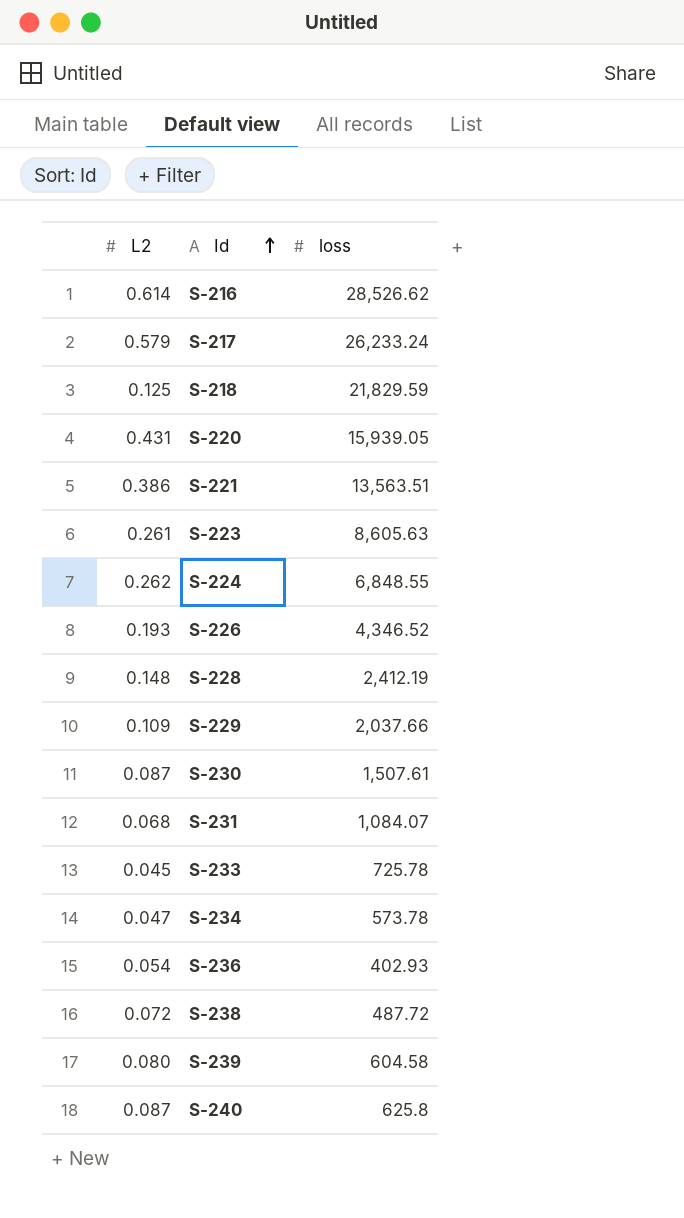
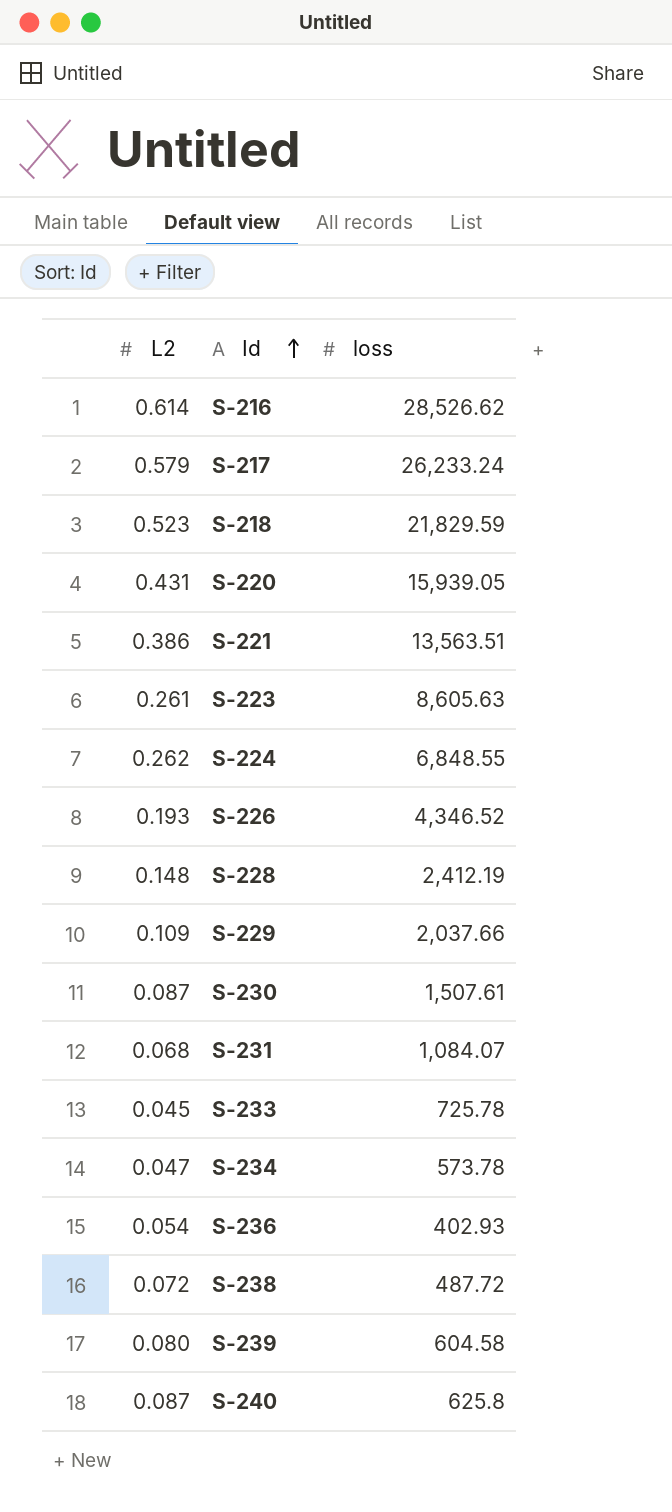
S-218 | L2: 0.125 -> 0.523

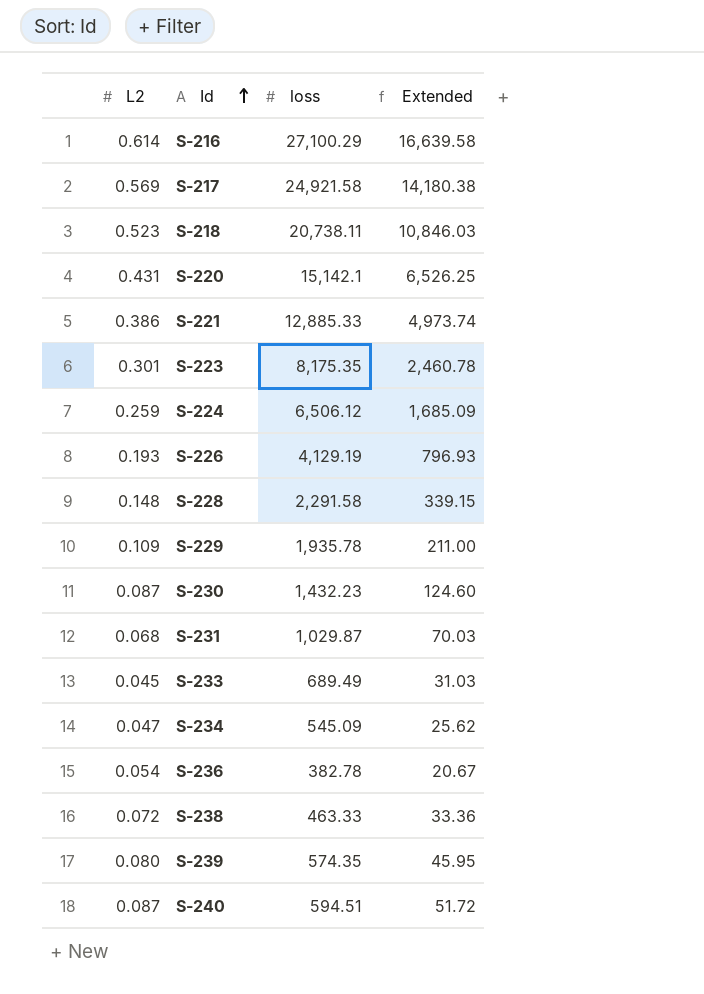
column Extended | formula: none -> [L2] * [loss]
S-216 | loss: 28,526.62 -> 27,100.29
S-217 | L2: 0.579 -> 0.569
S-217 | loss: 26,233.24 -> 24,921.58
S-218 | loss: 21,829.59 -> 20,738.11
S-220 | loss: 15,939.05 -> 15,142.1
S-221 | loss: 13,563.51 -> 12,885.33
S-223 | L2: 0.261 -> 0.301
S-223 | loss: 8,605.63 -> 8,175.35
S-224 | L2: 0.262 -> 0.259
S-224 | loss: 6,848.55 -> 6,506.12
S-226 | loss: 4,346.52 -> 4,129.19
S-228 | loss: 2,412.19 -> 2,291.58
S-229 | loss: 2,037.66 -> 1,935.78
S-230 | loss: 1,507.61 -> 1,432.23
S-231 | loss: 1,084.07 -> 1,029.87
S-233 | loss: 725.78 -> 689.49
S-234 | loss: 573.78 -> 545.09
S-236 | loss: 402.93 -> 382.78
S-238 | loss: 487.72 -> 463.33
S-239 | loss: 604.58 -> 574.35
S-240 | loss: 625.8 -> 594.51

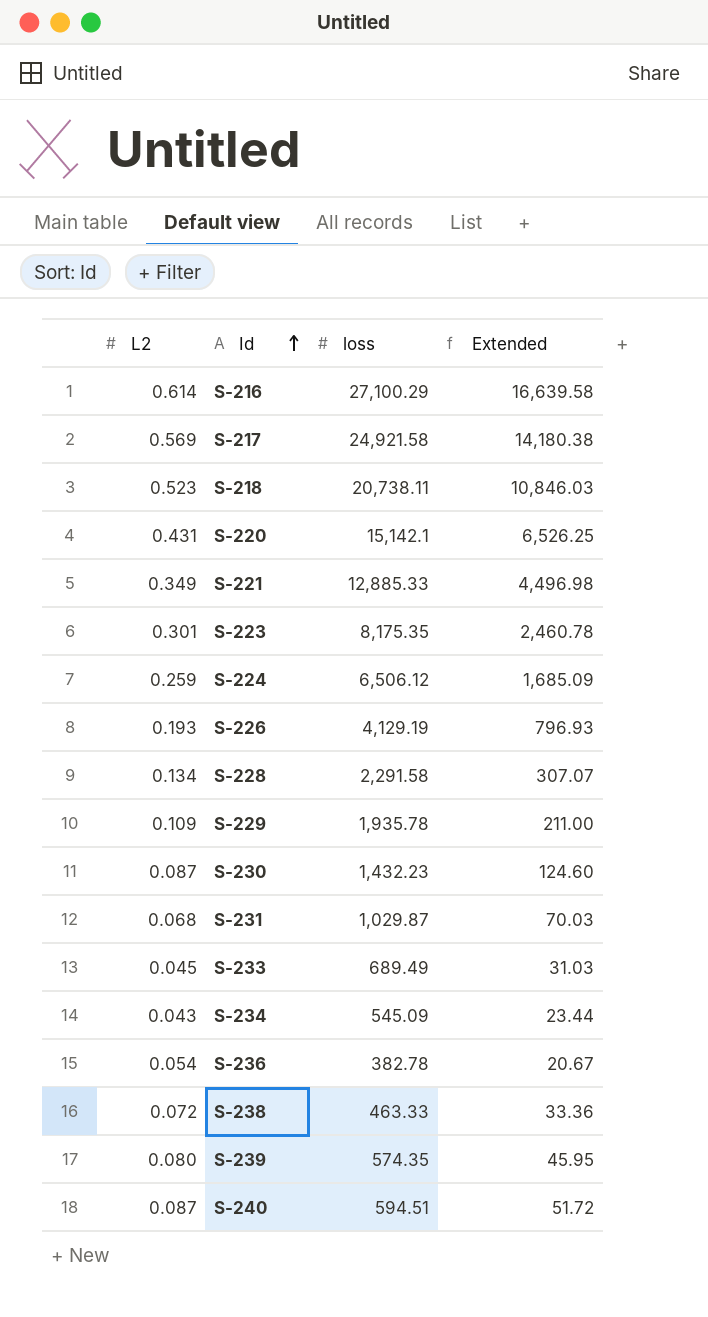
S-221 | L2: 0.386 -> 0.349
S-221 | Extended: 4,973.74 -> 4,496.98
S-228 | L2: 0.148 -> 0.134
S-228 | Extended: 339.15 -> 307.07
S-234 | L2: 0.047 -> 0.043
S-234 | Extended: 25.62 -> 23.44

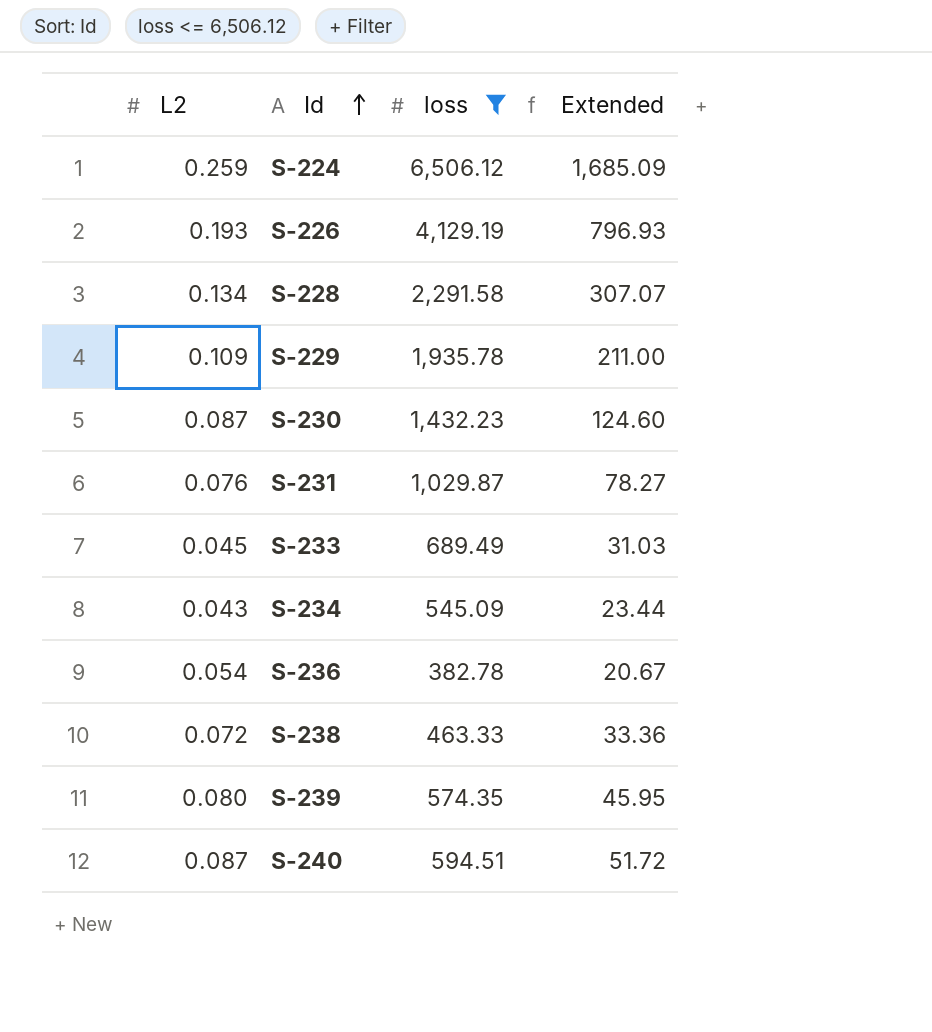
filter: none -> loss <= 6,506.12
S-231 | L2: 0.068 -> 0.076
S-231 | Extended: 70.03 -> 78.27

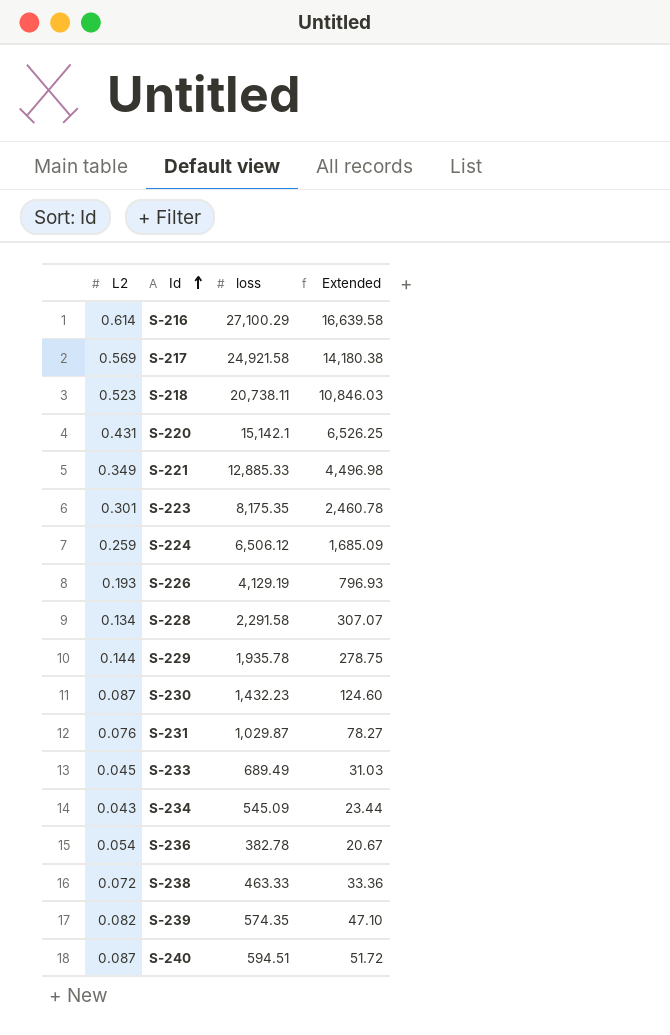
filter: loss <= 6,506.12 -> none
S-229 | L2: 0.109 -> 0.144
S-229 | Extended: 211.00 -> 278.75
S-239 | L2: 0.080 -> 0.082
S-239 | Extended: 45.95 -> 47.10

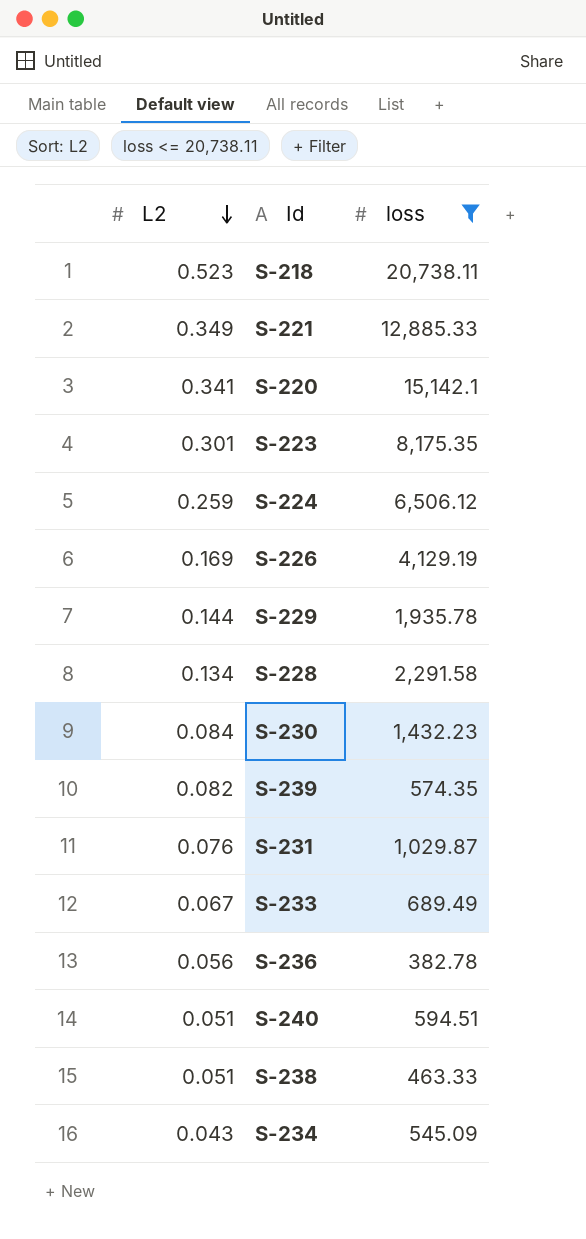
filter: none -> loss <= 20,738.11
row order: Id ascending -> L2 descending
column Extended | formula: [L2] * [loss] -> none
S-220 | L2: 0.431 -> 0.341
S-226 | L2: 0.193 -> 0.169
S-230 | L2: 0.087 -> 0.084
S-233 | L2: 0.045 -> 0.067
S-236 | L2: 0.054 -> 0.056
S-240 | L2: 0.087 -> 0.051
S-238 | L2: 0.072 -> 0.051

